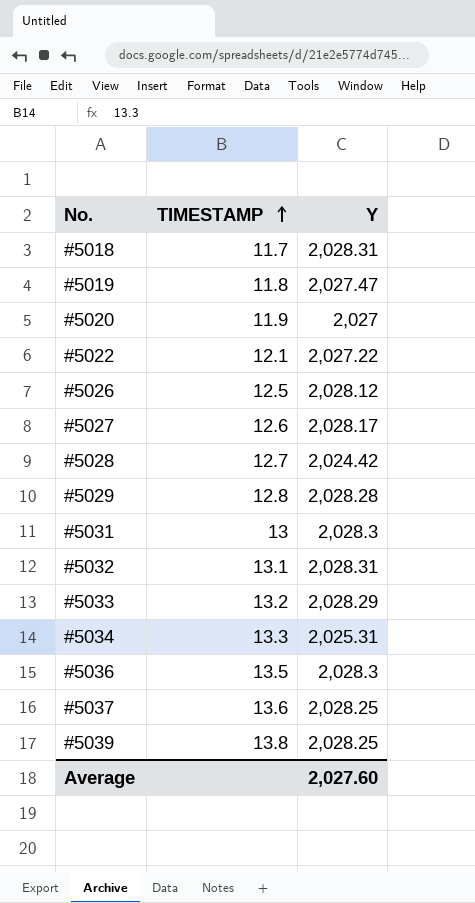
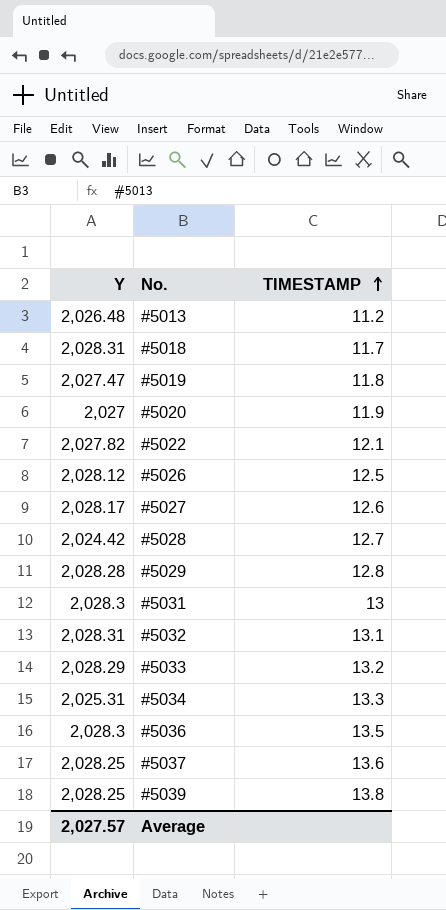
column Y | position: 3 -> 1
row #5013: none -> 2,026.48 | 11.2
#5022 | Y: 2,027.22 -> 2,027.82
Average | Y: 2,027.60 -> 2,027.57

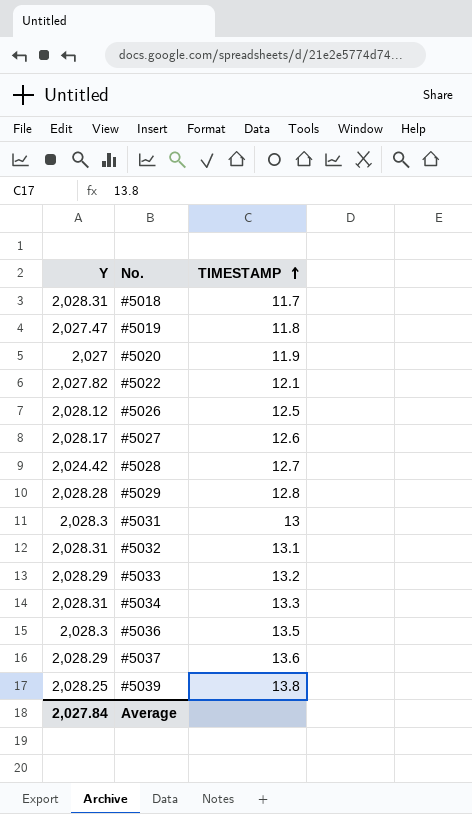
row #5013: 2,026.48 | 11.2 -> none
#5034 | Y: 2,025.31 -> 2,028.31
#5037 | Y: 2,028.25 -> 2,028.29
Average | Y: 2,027.57 -> 2,027.84

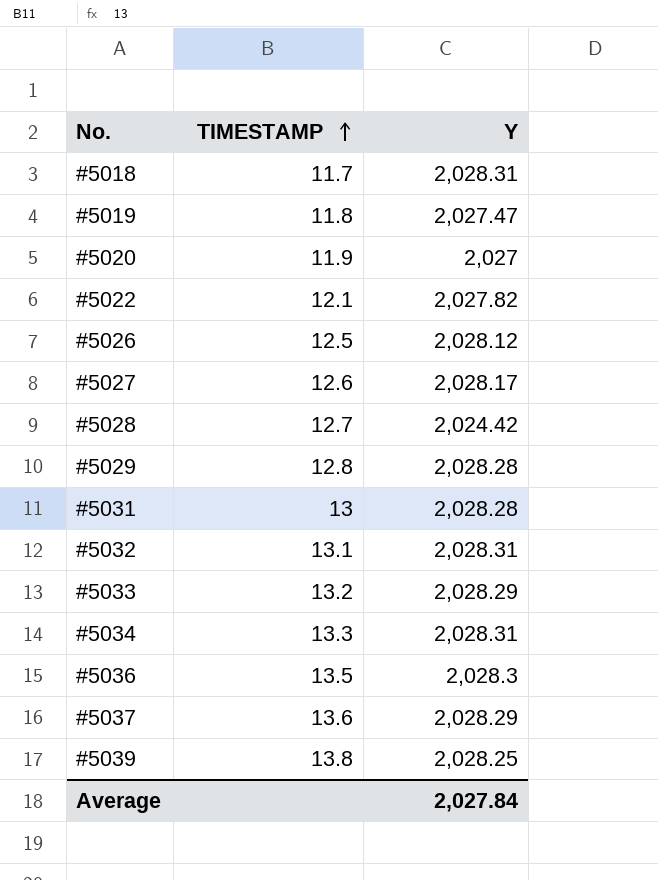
column Y | position: 1 -> 3
#5031 | Y: 2,028.3 -> 2,028.28

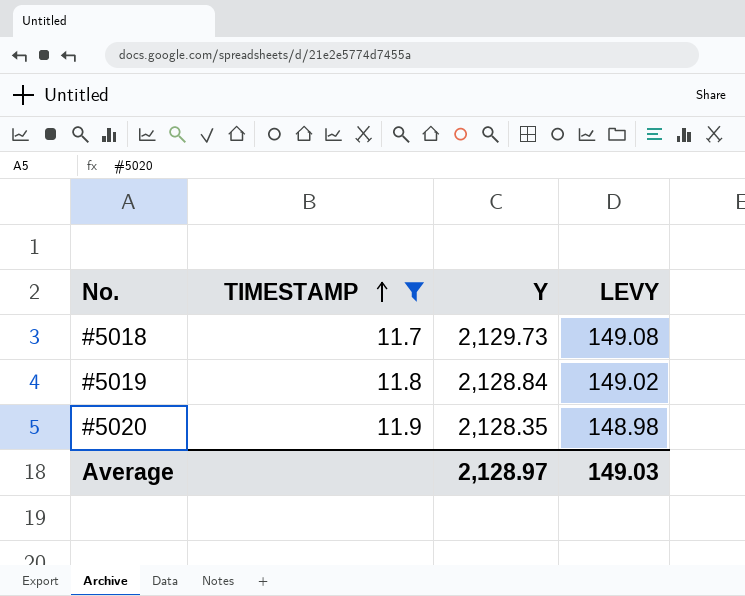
filter: none -> TIMESTAMP <= 11.9
column LEVY | formula: none -> [Y] * 0.07
#5018 | Y: 2,028.31 -> 2,129.73
#5019 | Y: 2,027.47 -> 2,128.84
#5020 | Y: 2,027 -> 2,128.35
Average | Y: 2,027.84 -> 2,128.97

